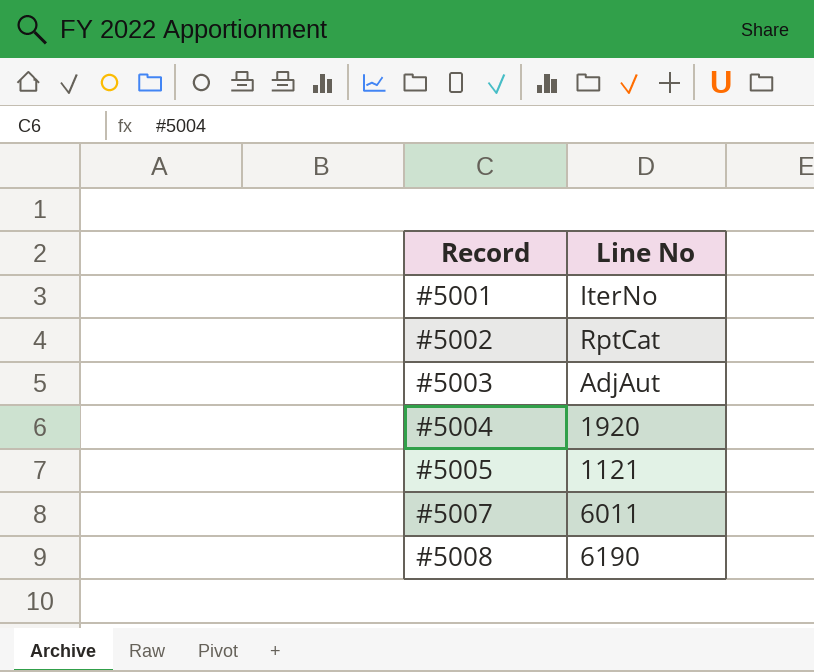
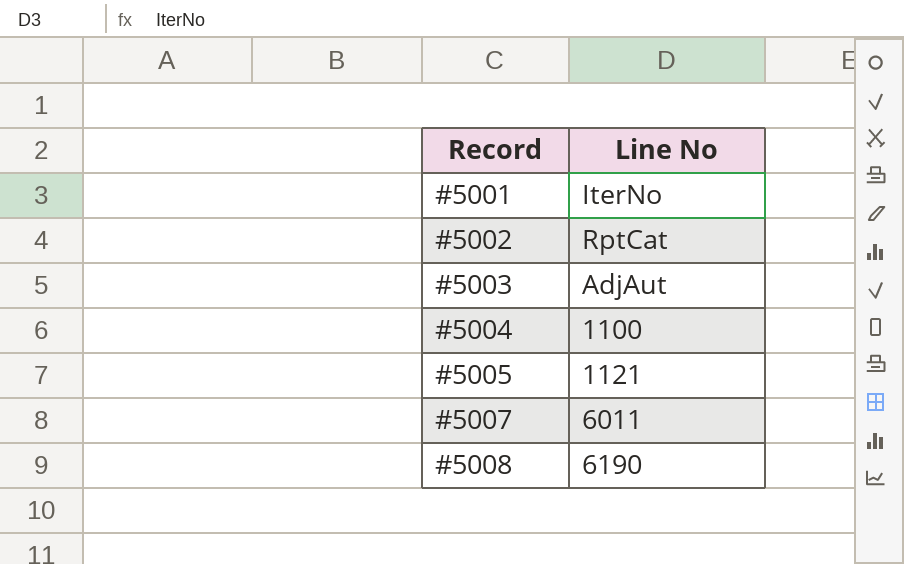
#5004 | Line No: 1920 -> 1100

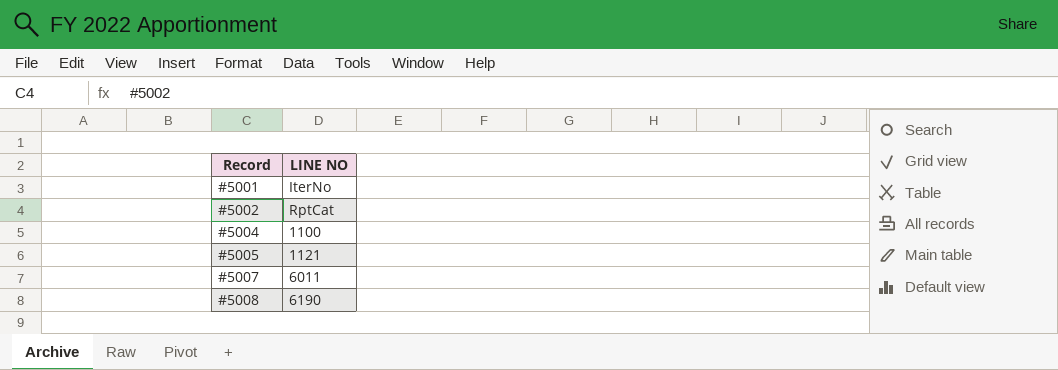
column name: Line No -> LINE NO
row #5003: AdjAut -> none

